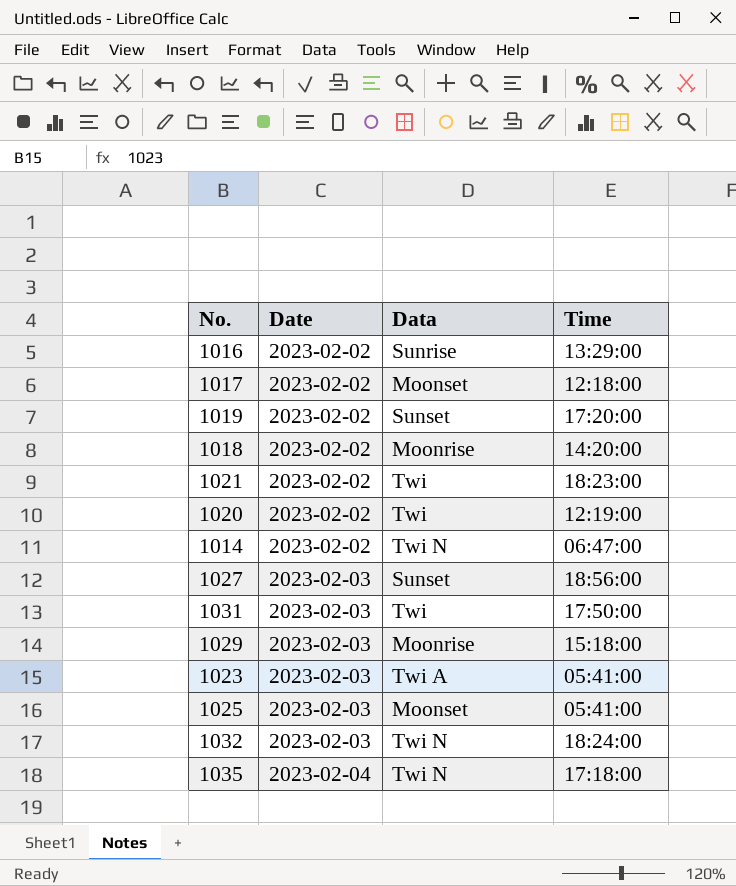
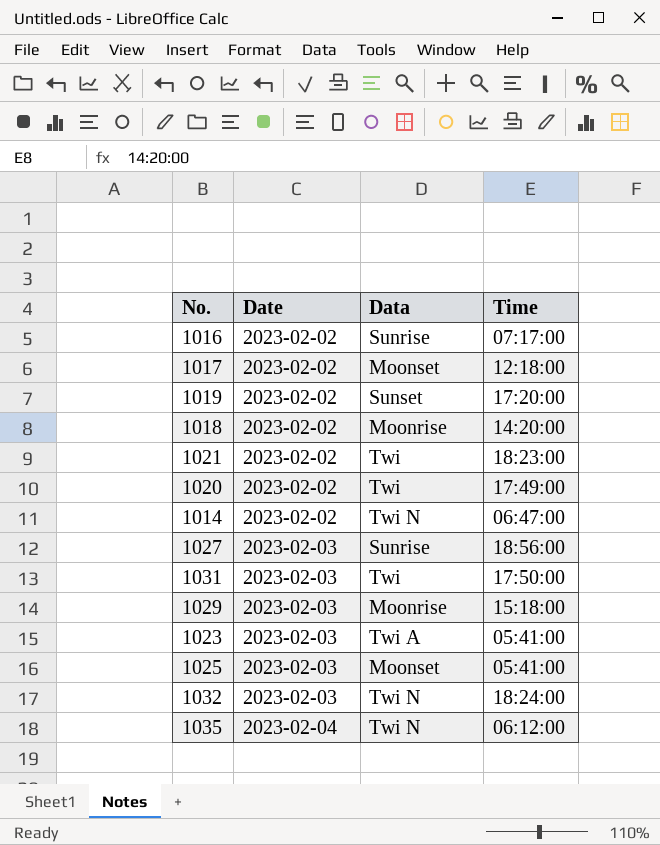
1016 | Time: 13:29:00 -> 07:17:00
1020 | Time: 12:19:00 -> 17:49:00
1027 | Data: Sunset -> Sunrise
1035 | Time: 17:18:00 -> 06:12:00

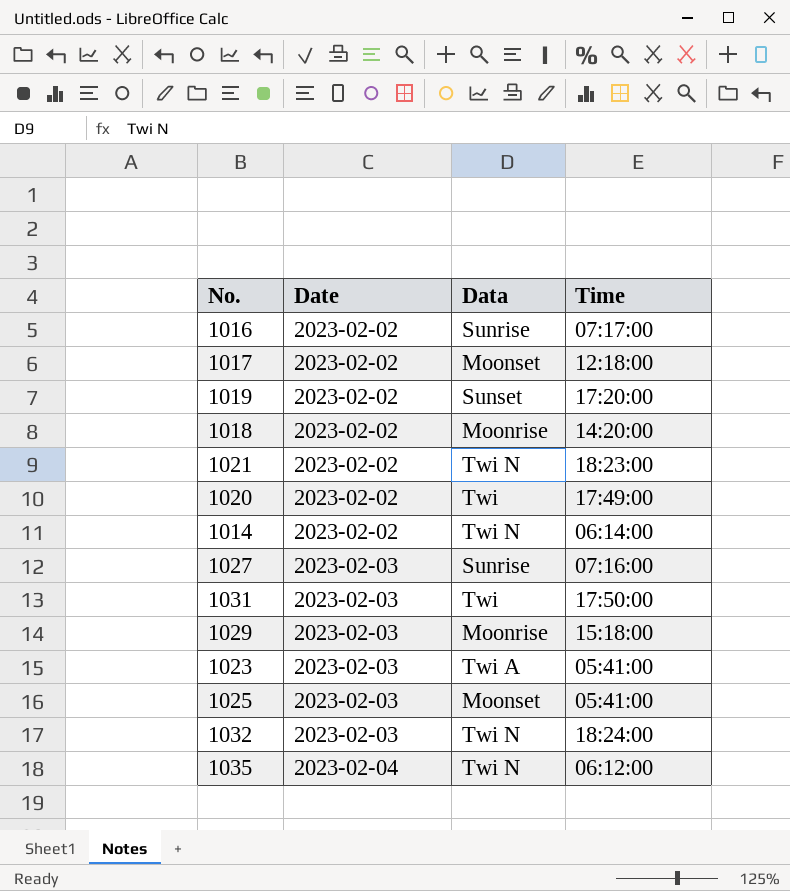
1021 | Data: Twi -> Twi N
1014 | Time: 06:47:00 -> 06:14:00
1027 | Time: 18:56:00 -> 07:16:00

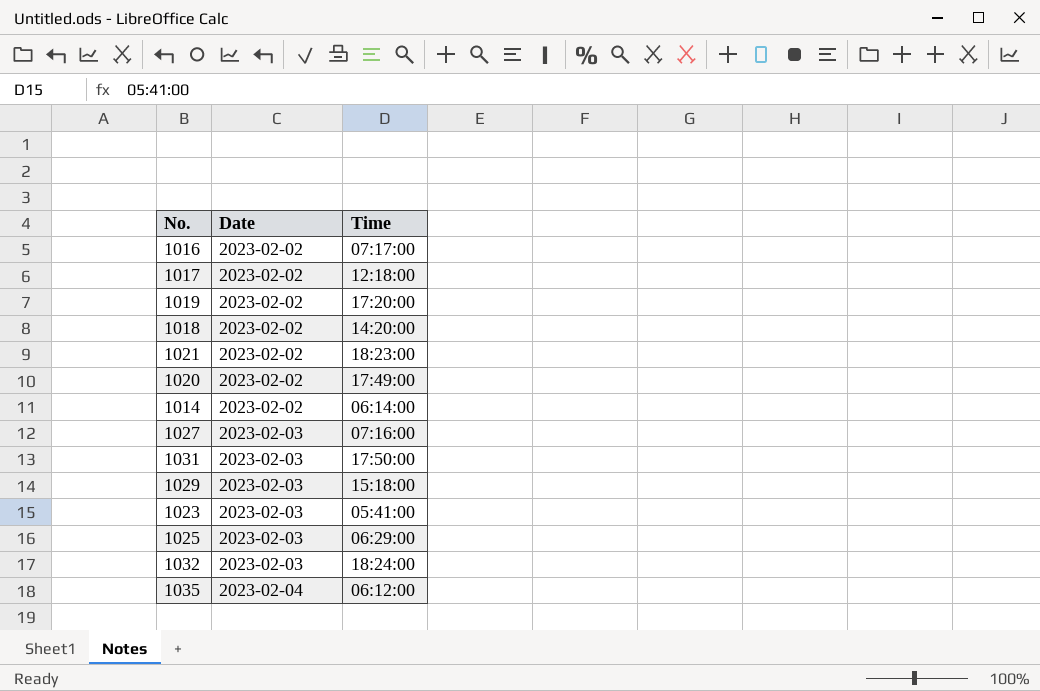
column Data | position: 3 -> none
1025 | Time: 05:41:00 -> 06:29:00

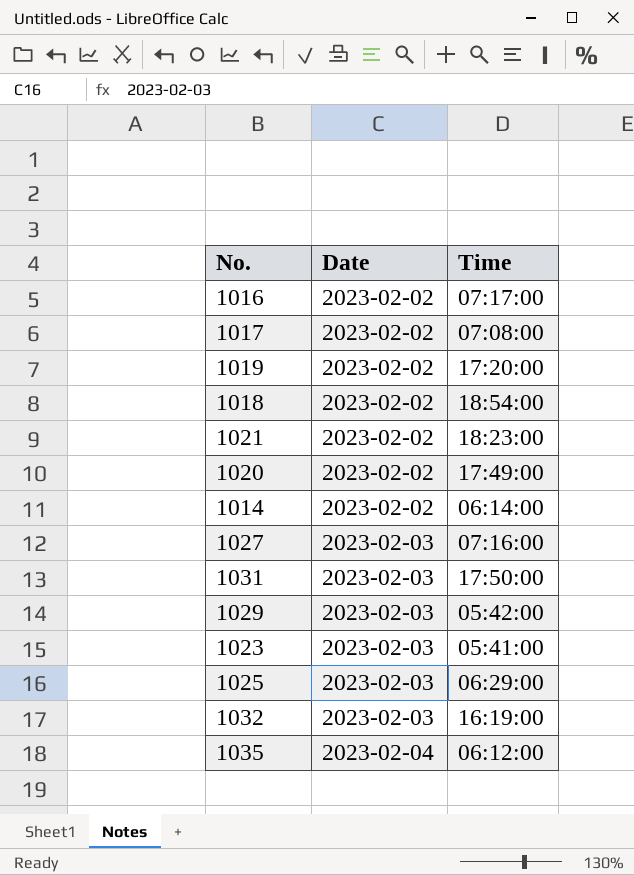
1017 | Time: 12:18:00 -> 07:08:00
1018 | Time: 14:20:00 -> 18:54:00
1029 | Time: 15:18:00 -> 05:42:00
1032 | Time: 18:24:00 -> 16:19:00

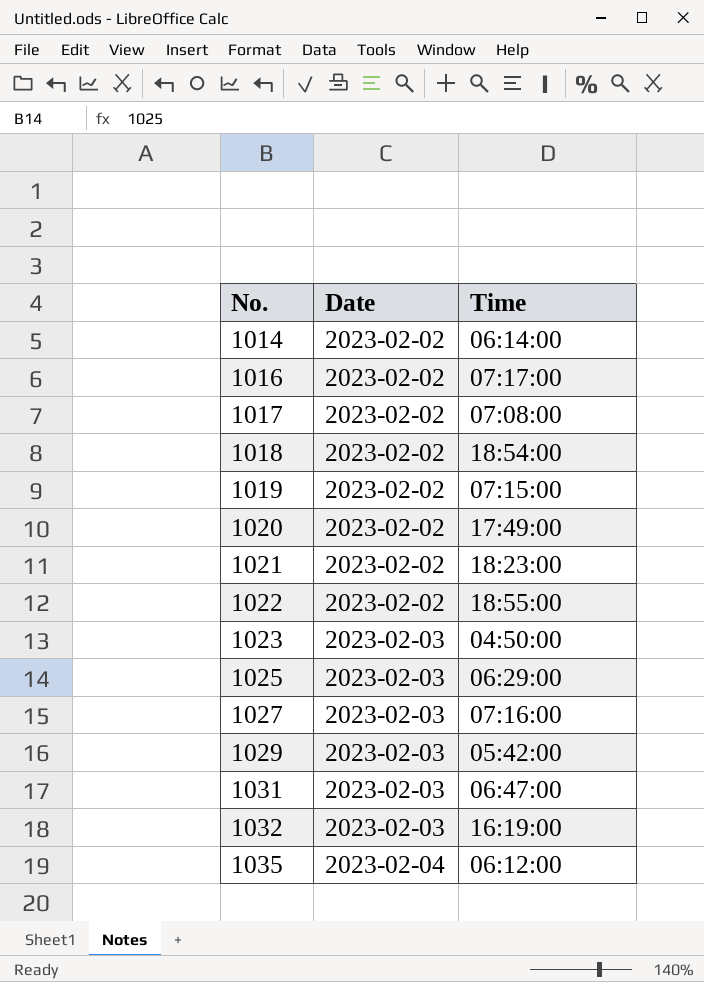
row order: Date ascending -> No. ascending
1019 | Time: 17:20:00 -> 07:15:00
row 1022: none -> 2023-02-02 | 18:55:00
1023 | Time: 05:41:00 -> 04:50:00
1031 | Time: 17:50:00 -> 06:47:00

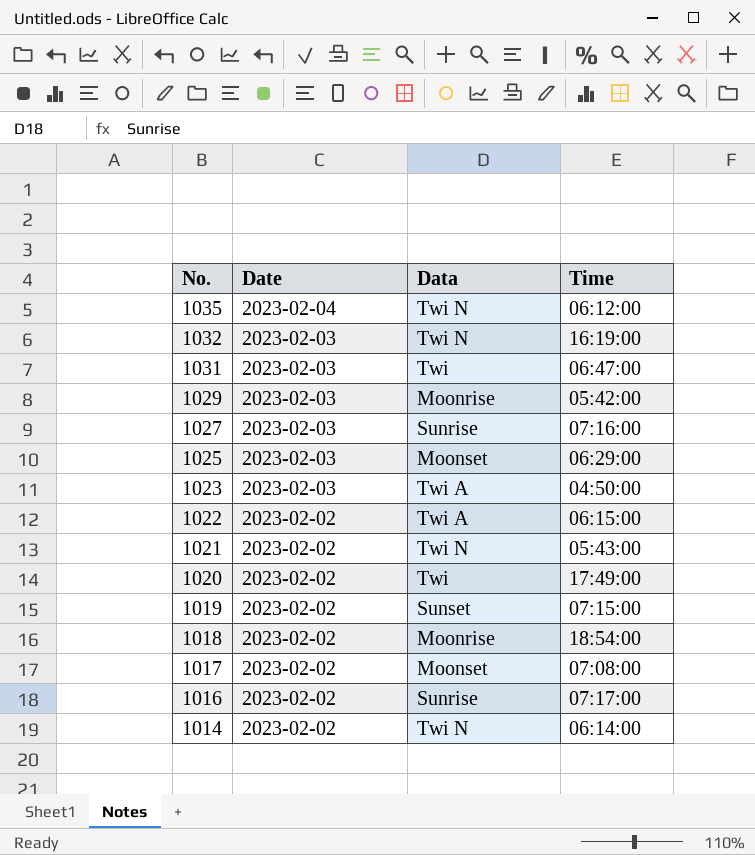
row order: No. ascending -> No. descending
column Data | position: none -> 3
1022 | Time: 18:55:00 -> 06:15:00
1021 | Time: 18:23:00 -> 05:43:00

